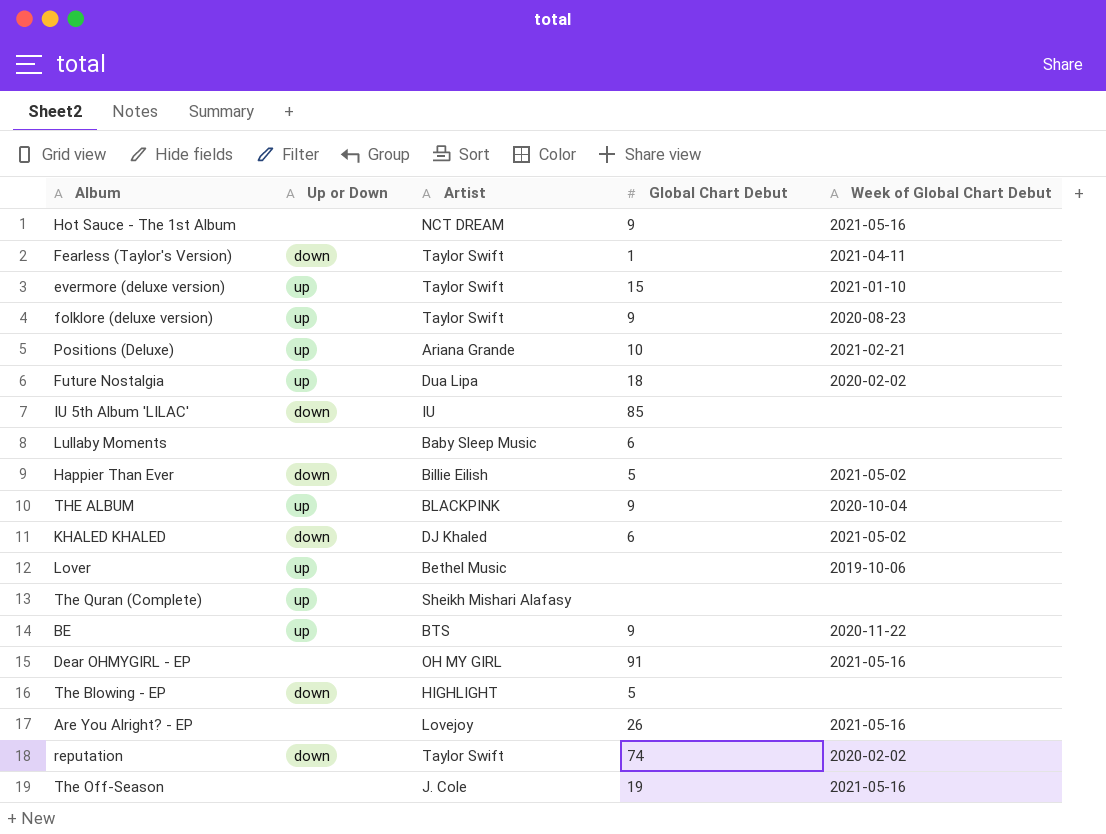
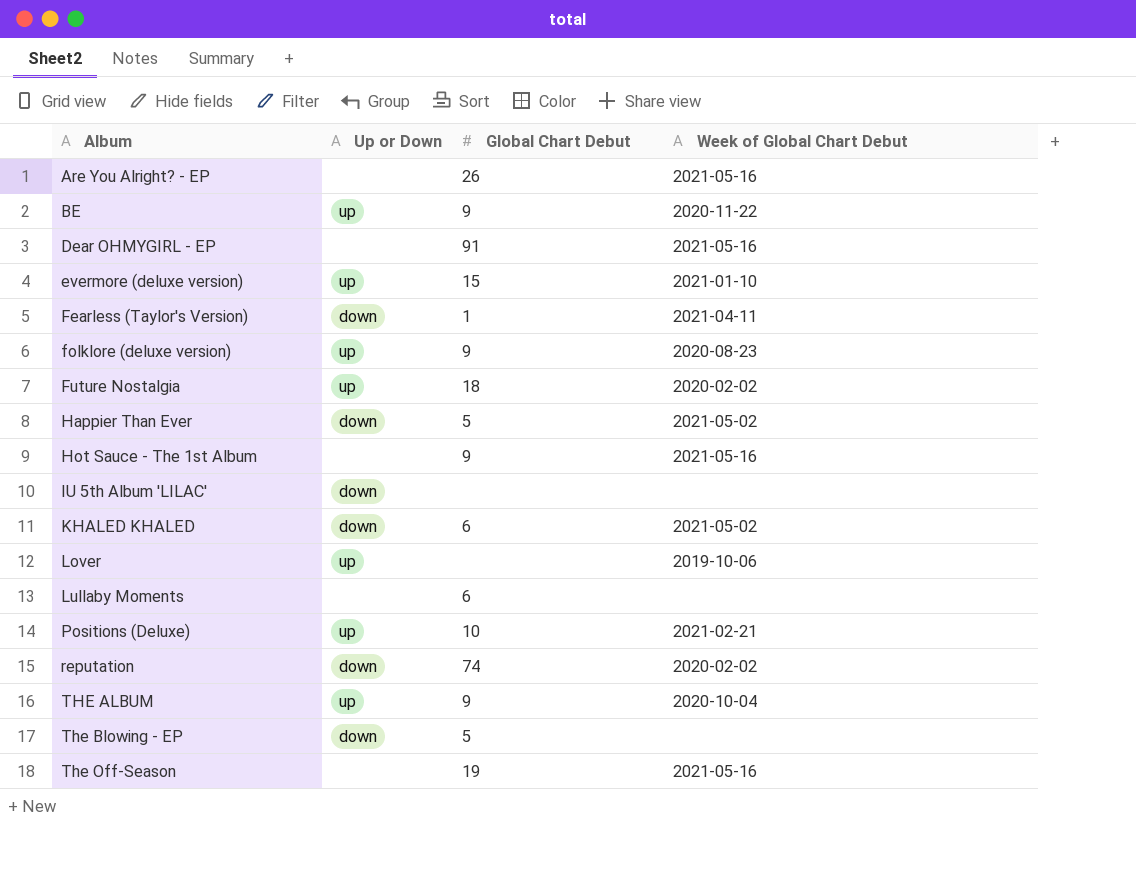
row order: none -> Album ascending
column Artist | position: 3 -> none
row The Quran (Complete): up | Sheikh Mishari Alafasy | none | none -> none
IU 5th Album 'LILAC' | Global Chart Debut: 85 -> none

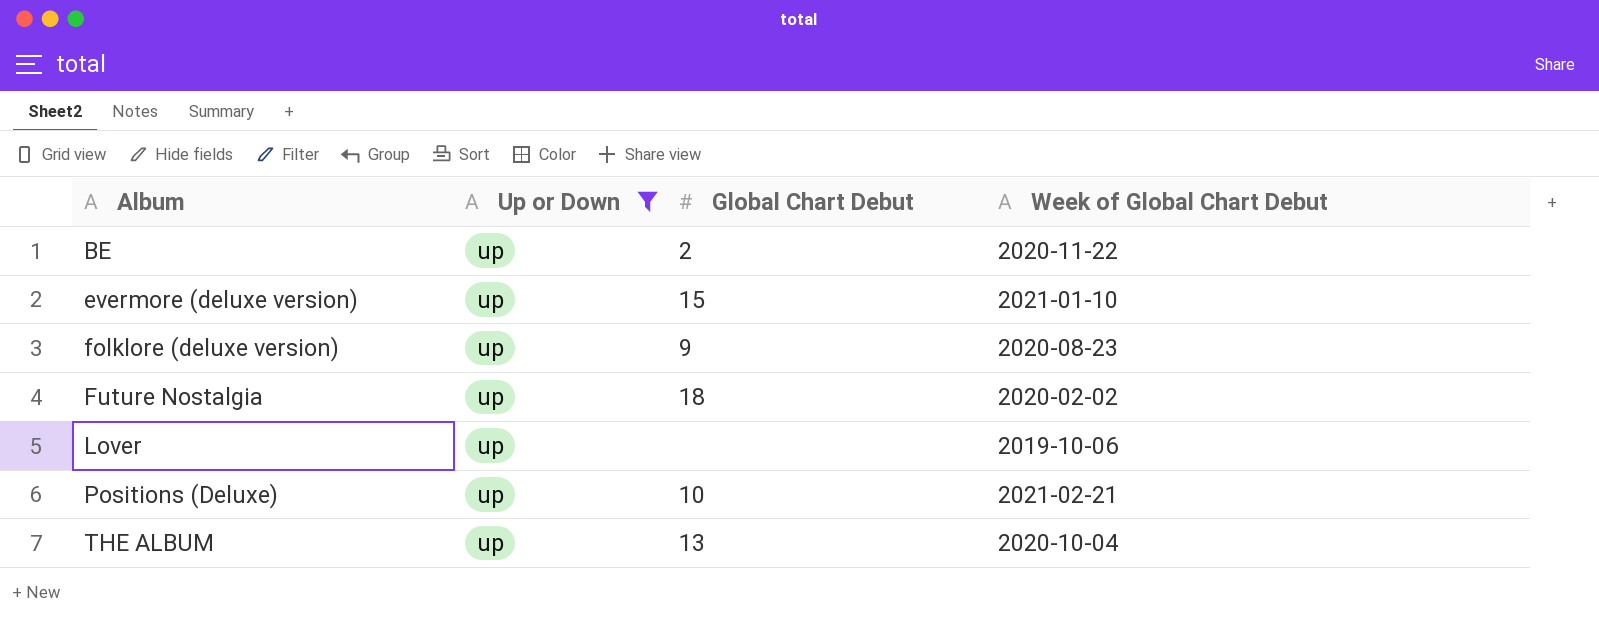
filter: none -> Up or Down = up
BE | Global Chart Debut: 9 -> 2
THE ALBUM | Global Chart Debut: 9 -> 13

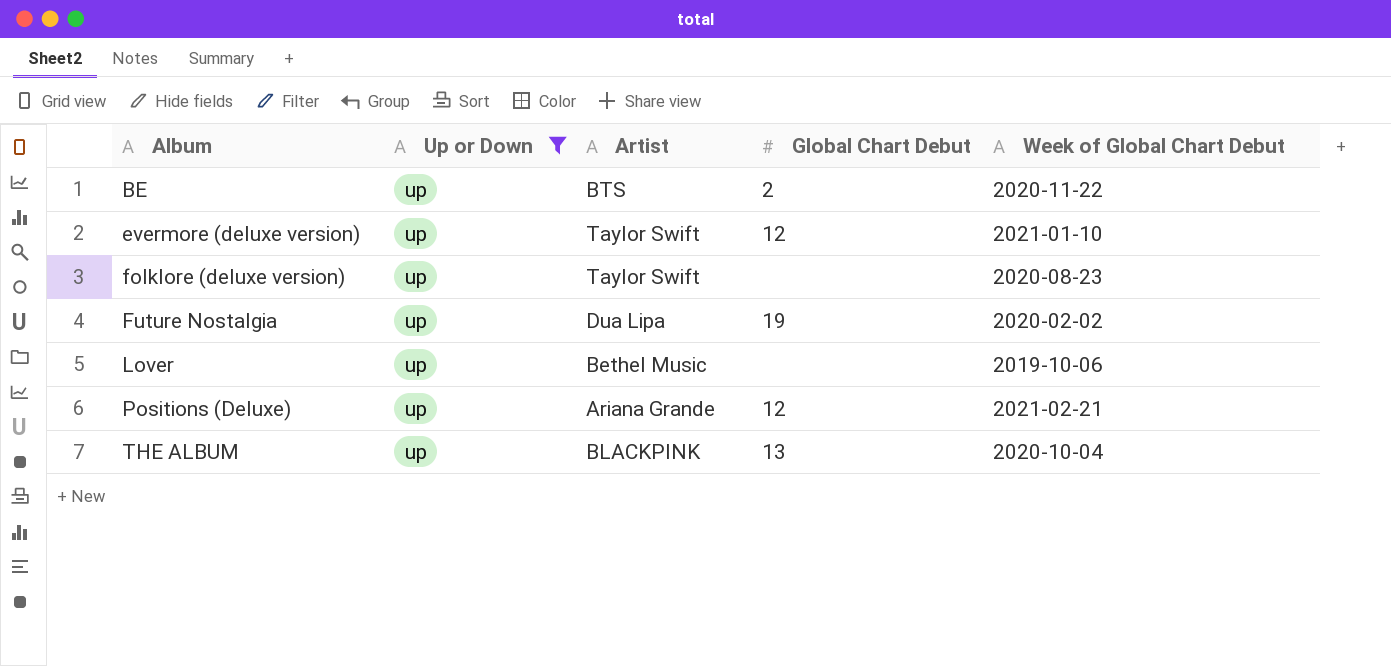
column Artist | position: none -> 3
evermore (deluxe version) | Global Chart Debut: 15 -> 12
folklore (deluxe version) | Global Chart Debut: 9 -> none
Future Nostalgia | Global Chart Debut: 18 -> 19
Positions (Deluxe) | Global Chart Debut: 10 -> 12

